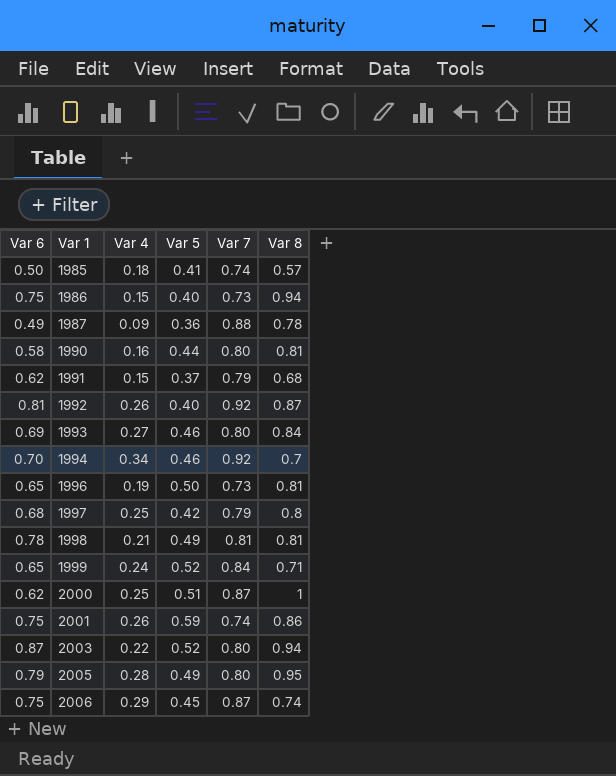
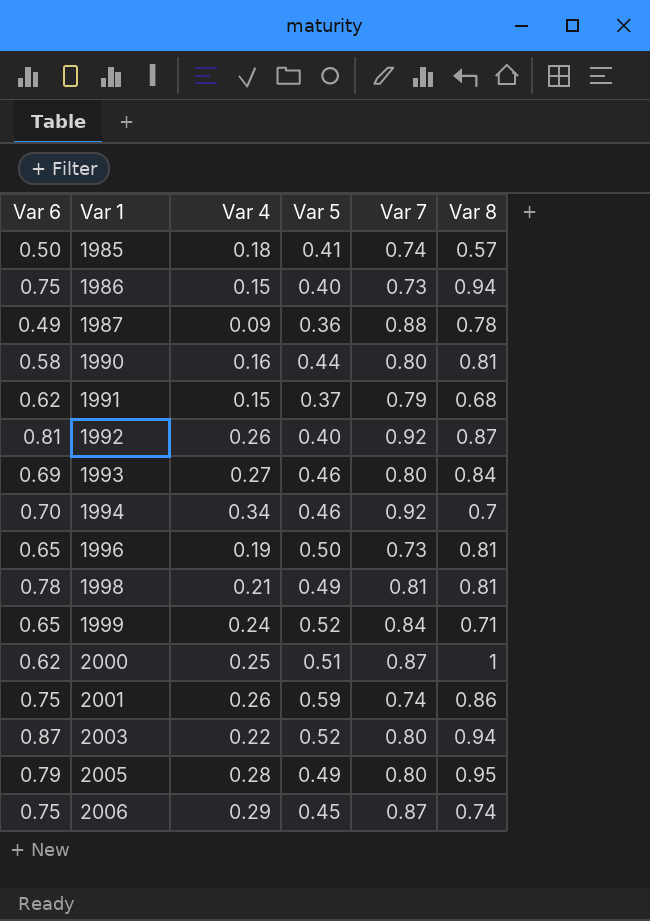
row 1997: 0.68 | 0.25 | 0.42 | 0.79 | 0.8 -> none

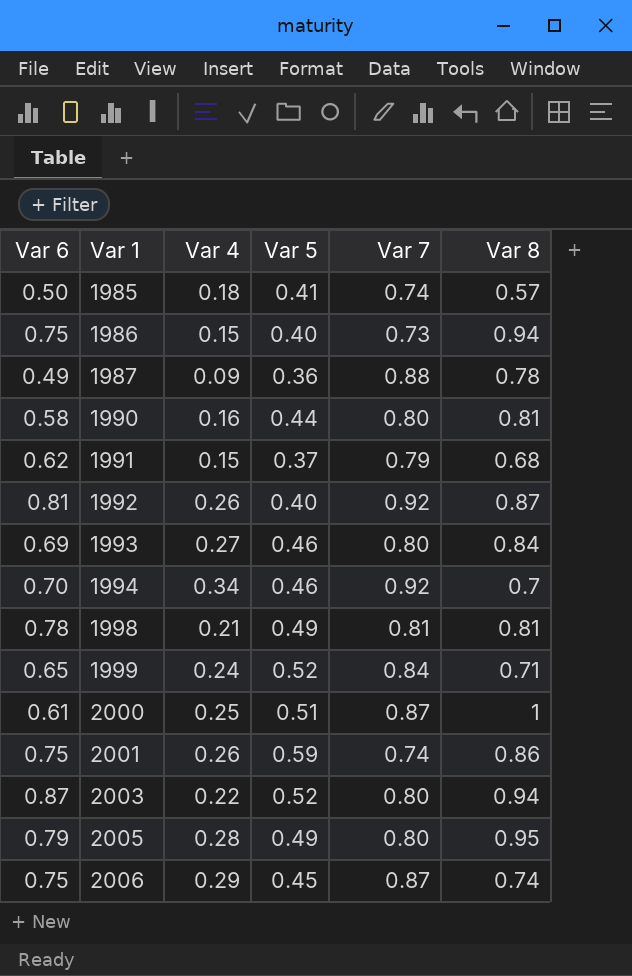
row 1996: 0.65 | 0.19 | 0.50 | 0.73 | 0.81 -> none
2000 | Var 6: 0.62 -> 0.61

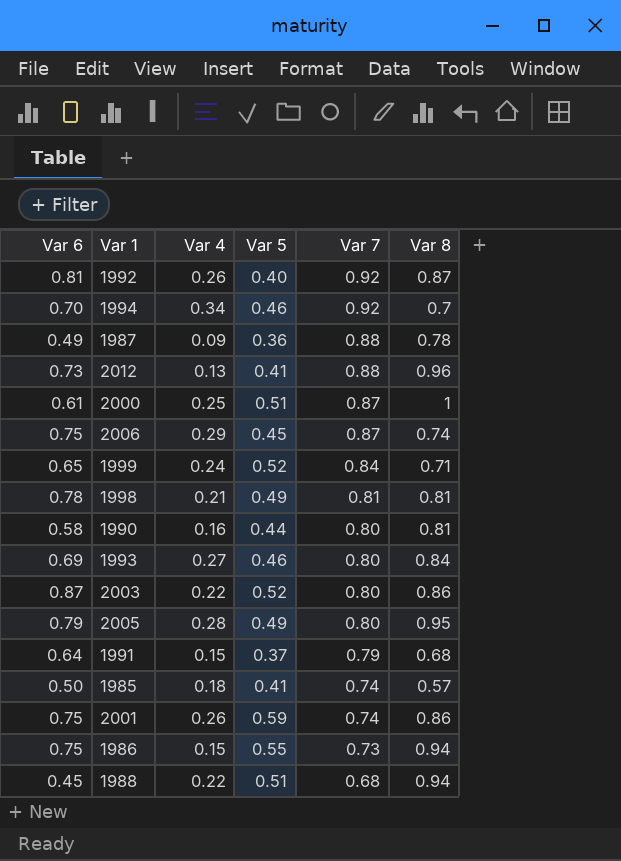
row order: Var 1 ascending -> Var 7 descending
row 2012: none -> 0.73 | 0.13 | 0.41 | 0.88 | 0.96
2003 | Var 8: 0.94 -> 0.86
1991 | Var 6: 0.62 -> 0.64
1986 | Var 5: 0.40 -> 0.55
row 1988: none -> 0.45 | 0.22 | 0.51 | 0.68 | 0.94

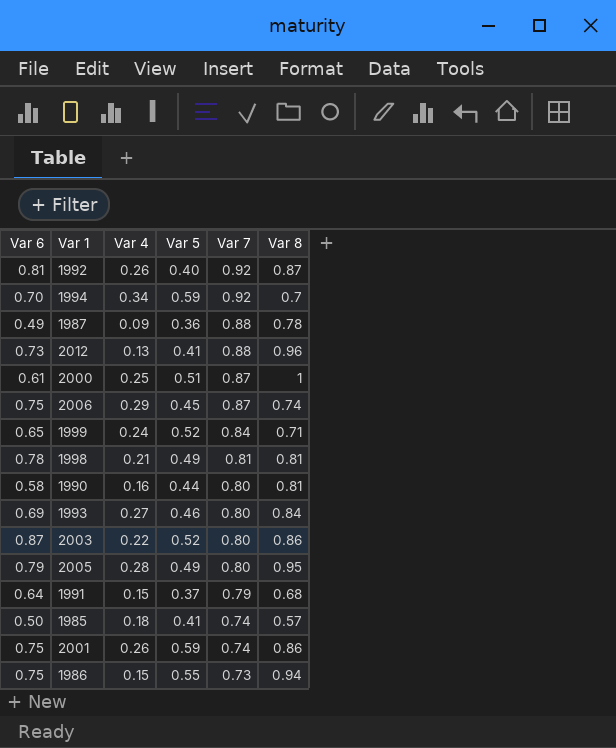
row 1988: 0.45 | 0.22 | 0.51 | 0.68 | 0.94 -> none
1994 | Var 5: 0.46 -> 0.59

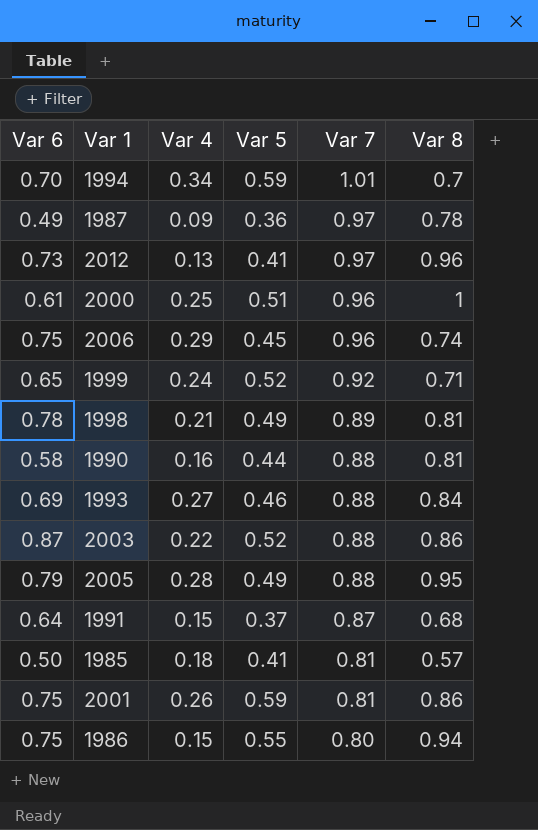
row 1992: 0.81 | 0.26 | 0.40 | 0.92 | 0.87 -> none
1994 | Var 7: 0.92 -> 1.01
1987 | Var 7: 0.88 -> 0.97
2012 | Var 7: 0.88 -> 0.97
2000 | Var 7: 0.87 -> 0.96
2006 | Var 7: 0.87 -> 0.96
1999 | Var 7: 0.84 -> 0.92
1998 | Var 7: 0.81 -> 0.89
1990 | Var 7: 0.80 -> 0.88
1993 | Var 7: 0.80 -> 0.88
2003 | Var 7: 0.80 -> 0.88
2005 | Var 7: 0.80 -> 0.88
1991 | Var 7: 0.79 -> 0.87
1985 | Var 7: 0.74 -> 0.81
2001 | Var 7: 0.74 -> 0.81
1986 | Var 7: 0.73 -> 0.80

